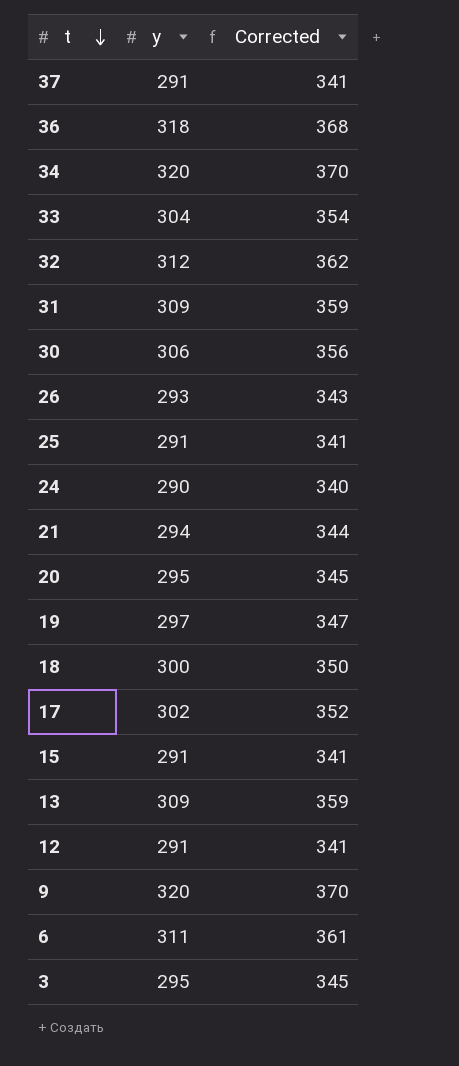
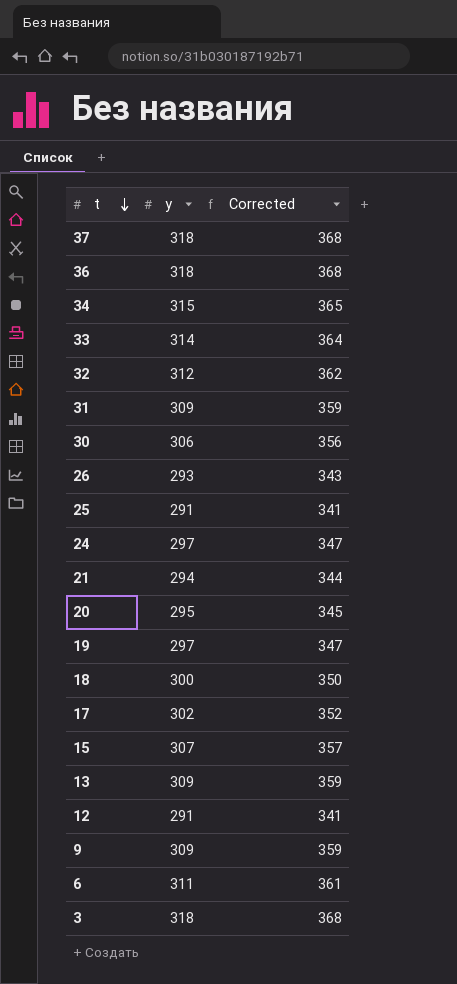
37 | y: 291 -> 318
37 | Corrected: 341 -> 368
34 | y: 320 -> 315
34 | Corrected: 370 -> 365
33 | y: 304 -> 314
33 | Corrected: 354 -> 364
24 | y: 290 -> 297
24 | Corrected: 340 -> 347
15 | y: 291 -> 307
15 | Corrected: 341 -> 357
9 | y: 320 -> 309
9 | Corrected: 370 -> 359
3 | y: 295 -> 318
3 | Corrected: 345 -> 368

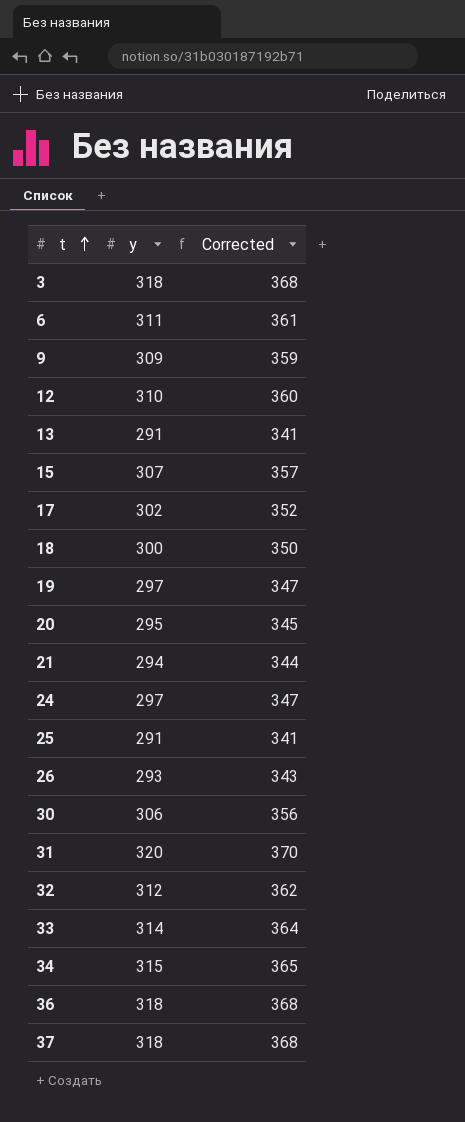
row order: t descending -> t ascending
12 | y: 291 -> 310
12 | Corrected: 341 -> 360
13 | y: 309 -> 291
13 | Corrected: 359 -> 341
31 | y: 309 -> 320
31 | Corrected: 359 -> 370

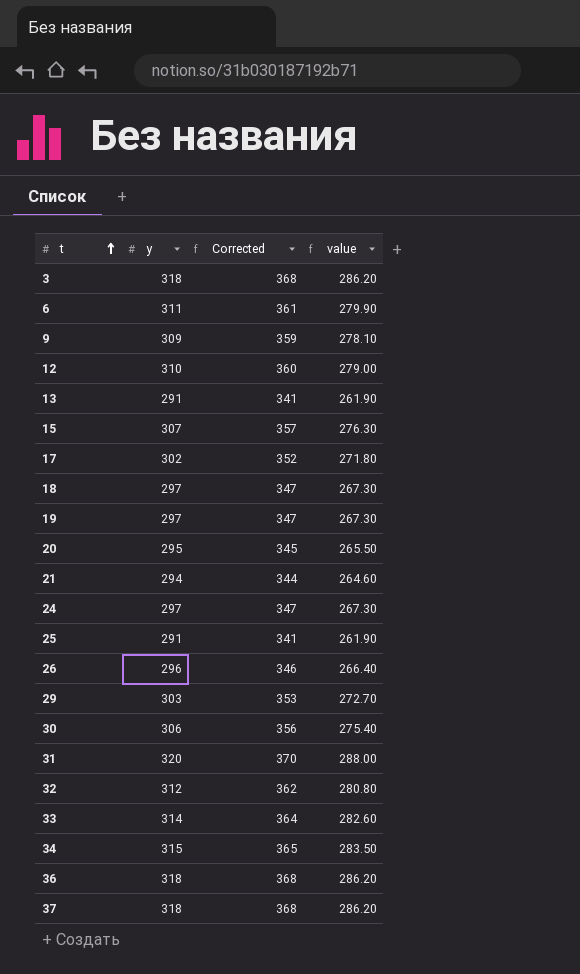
column value | formula: none -> [y] * 0.9
18 | y: 300 -> 297
18 | Corrected: 350 -> 347
26 | y: 293 -> 296
26 | Corrected: 343 -> 346
row 29: none -> 303 | 353 | 272.70

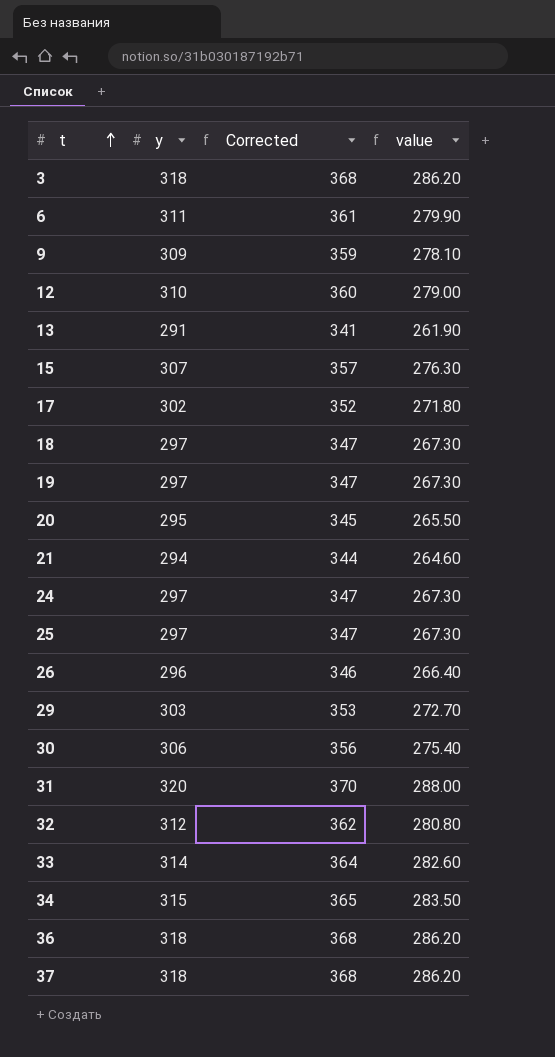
25 | y: 291 -> 297
25 | Corrected: 341 -> 347
25 | value: 261.90 -> 267.30

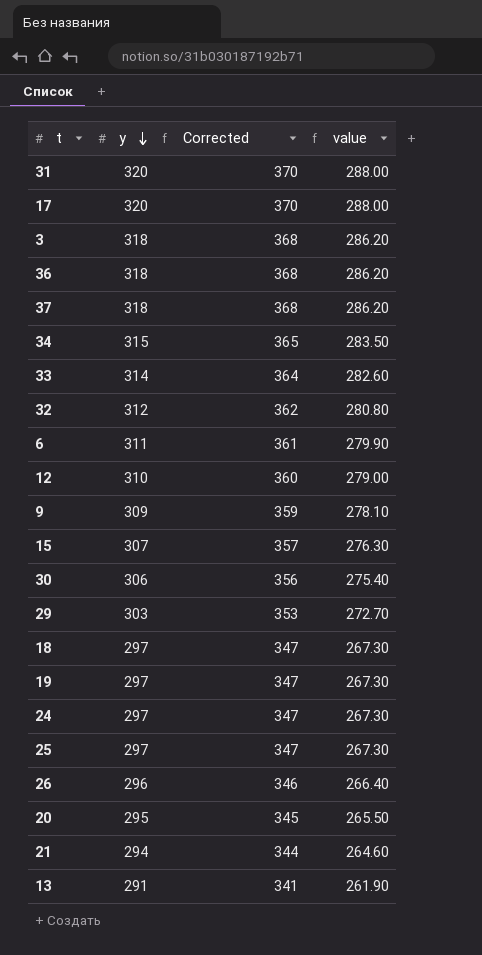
row order: t ascending -> y descending
17 | y: 302 -> 320
17 | Corrected: 352 -> 370
17 | value: 271.80 -> 288.00

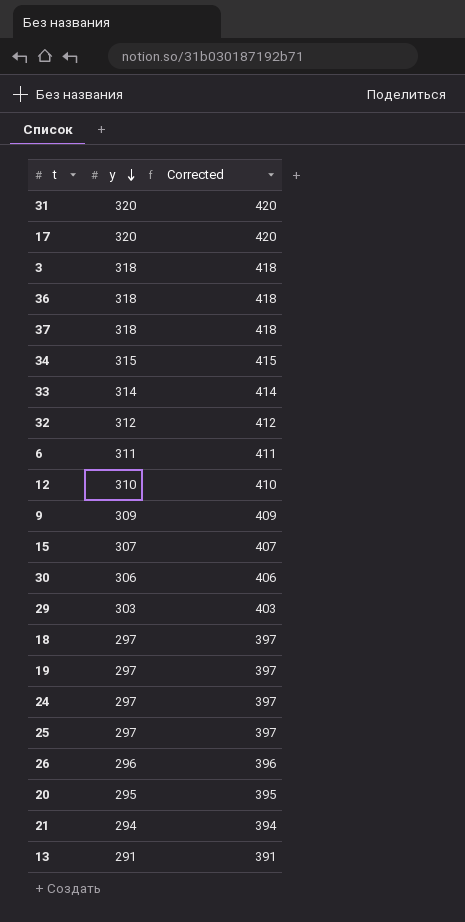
column value | formula: [y] * 0.9 -> none
column Corrected | formula: [y] + 50 -> [y] + 100

